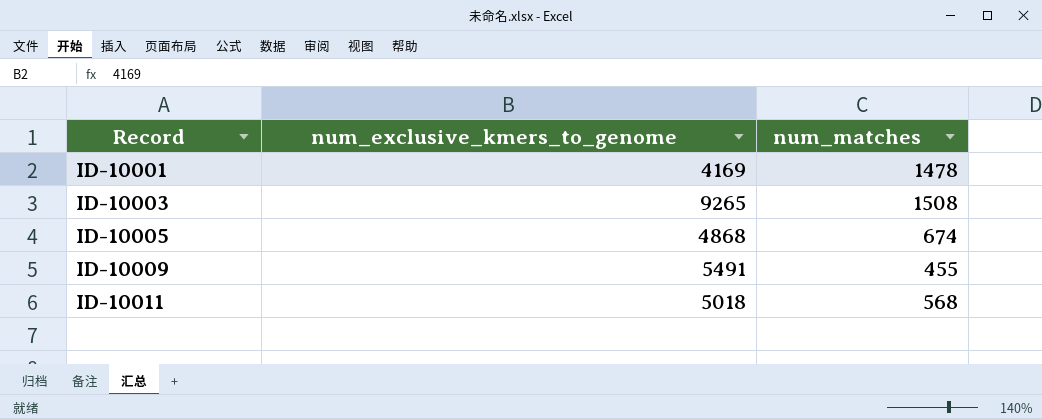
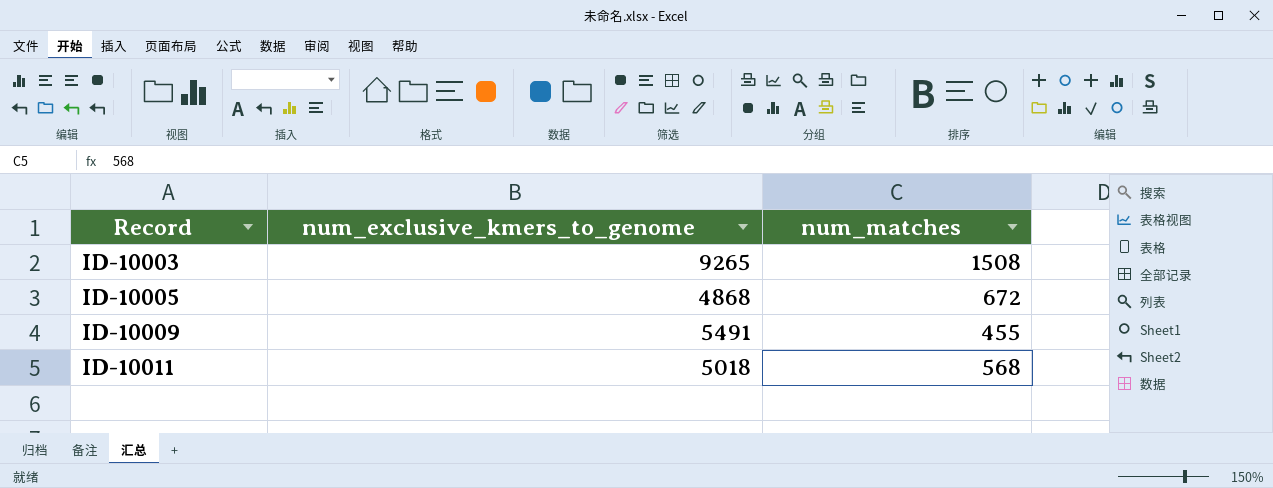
row ID-10001: 4169 | 1478 -> none
ID-10005 | num_matches: 674 -> 672

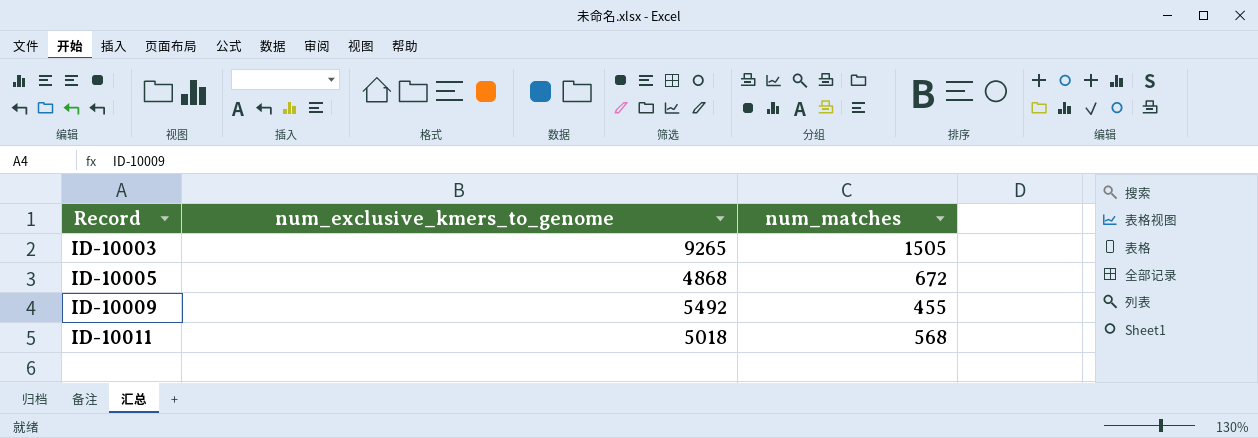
ID-10003 | num_matches: 1508 -> 1505
ID-10009 | num_exclusive_kmers_to_genome: 5491 -> 5492

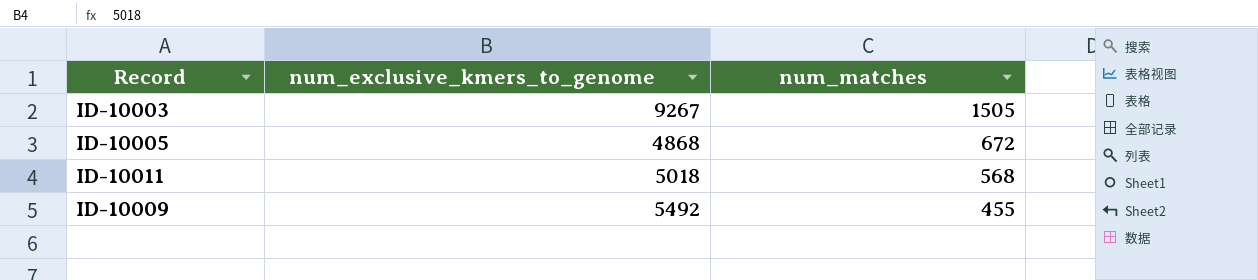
row order: Record ascending -> num_matches descending
ID-10003 | num_exclusive_kmers_to_genome: 9265 -> 9267

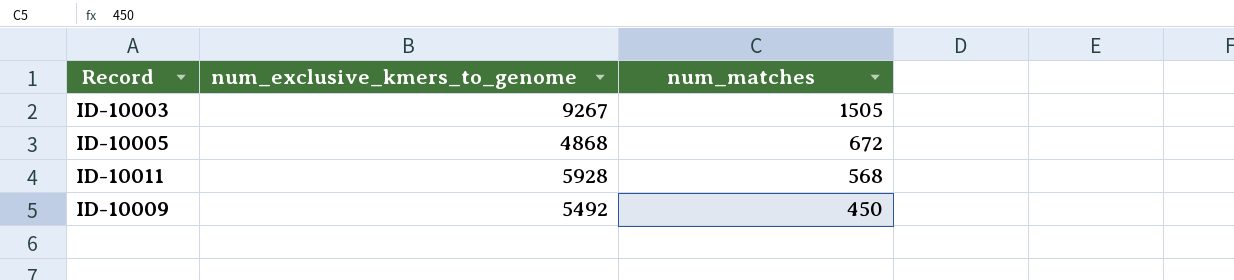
ID-10011 | num_exclusive_kmers_to_genome: 5018 -> 5928
ID-10009 | num_matches: 455 -> 450

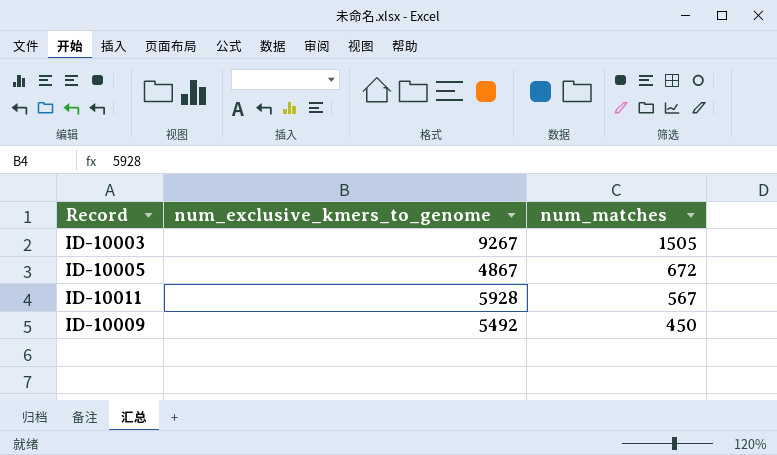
ID-10005 | num_exclusive_kmers_to_genome: 4868 -> 4867
ID-10011 | num_matches: 568 -> 567

